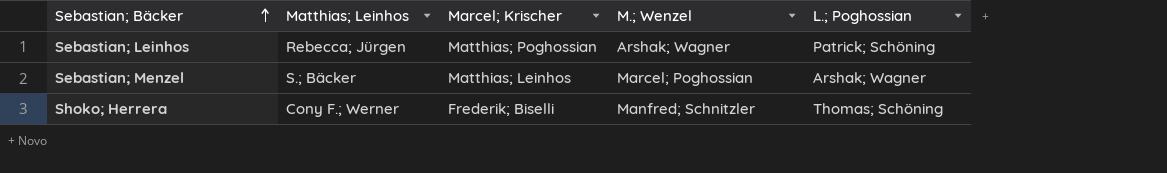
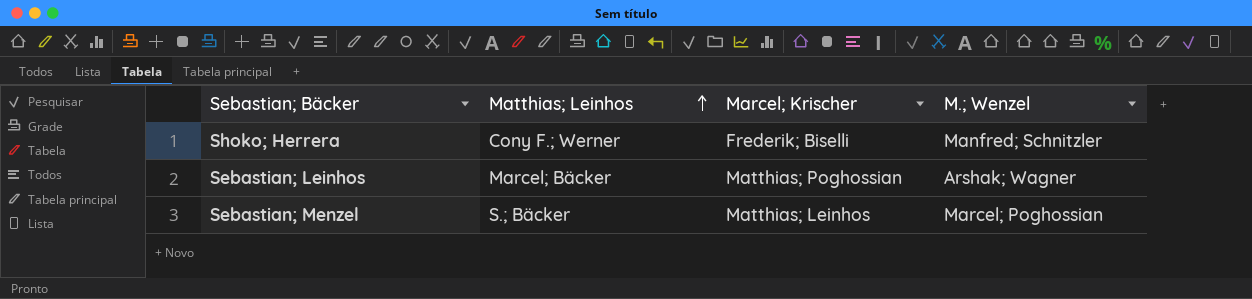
row order: Sebastian; Bäcker ascending -> Matthias; Leinhos ascending
column L.; Poghossian | position: 5 -> none
Sebastian; Leinhos | Matthias; Leinhos: Rebecca; Jürgen -> Marcel; Bäcker

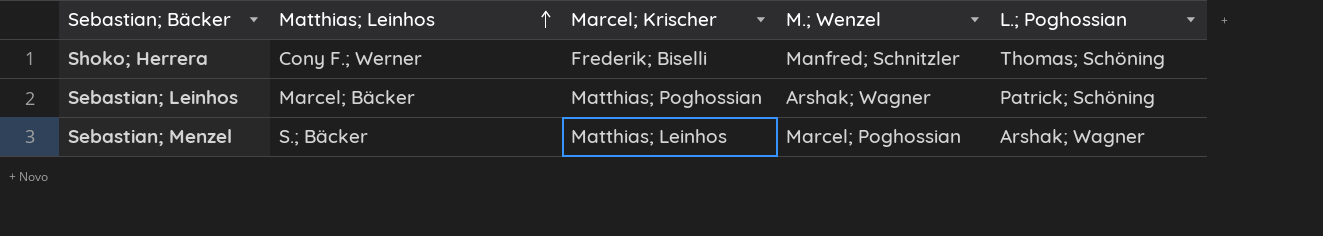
column L.; Poghossian | position: none -> 5

